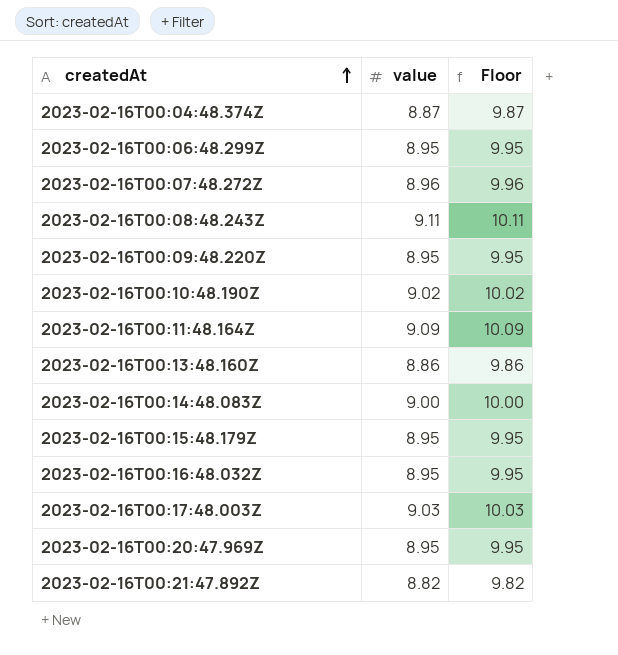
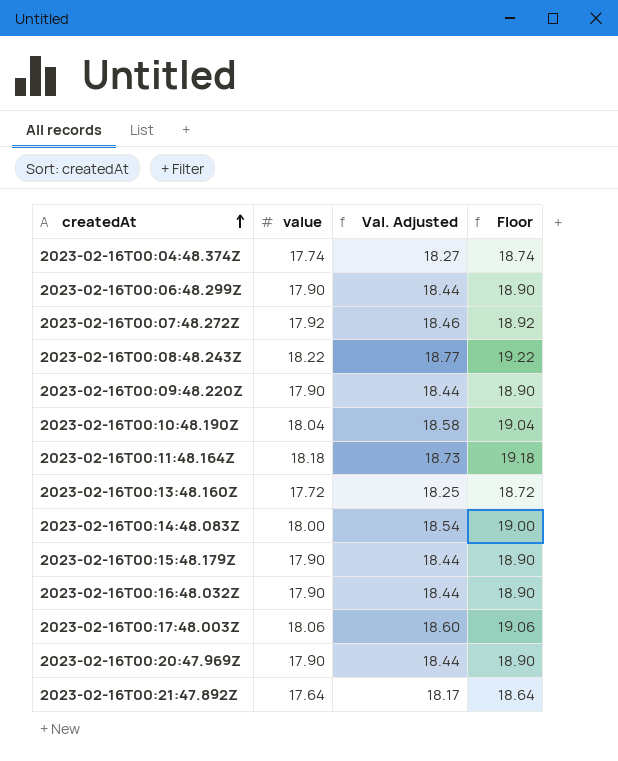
column Val. Adjusted | formula: none -> [value] * 1.03
2023-02-16T00:04:48.374Z | value: 8.87 -> 17.74
2023-02-16T00:04:48.374Z | Floor: 9.87 -> 18.74
2023-02-16T00:06:48.299Z | value: 8.95 -> 17.90
2023-02-16T00:06:48.299Z | Floor: 9.95 -> 18.90
2023-02-16T00:07:48.272Z | value: 8.96 -> 17.92
2023-02-16T00:07:48.272Z | Floor: 9.96 -> 18.92
2023-02-16T00:08:48.243Z | value: 9.11 -> 18.22
2023-02-16T00:08:48.243Z | Floor: 10.11 -> 19.22
2023-02-16T00:09:48.220Z | value: 8.95 -> 17.90
2023-02-16T00:09:48.220Z | Floor: 9.95 -> 18.90
2023-02-16T00:10:48.190Z | value: 9.02 -> 18.04
2023-02-16T00:10:48.190Z | Floor: 10.02 -> 19.04
2023-02-16T00:11:48.164Z | value: 9.09 -> 18.18
2023-02-16T00:11:48.164Z | Floor: 10.09 -> 19.18
2023-02-16T00:13:48.160Z | value: 8.86 -> 17.72
2023-02-16T00:13:48.160Z | Floor: 9.86 -> 18.72
2023-02-16T00:14:48.083Z | value: 9.00 -> 18.00
2023-02-16T00:14:48.083Z | Floor: 10.00 -> 19.00
2023-02-16T00:15:48.179Z | value: 8.95 -> 17.90
2023-02-16T00:15:48.179Z | Floor: 9.95 -> 18.90
2023-02-16T00:16:48.032Z | value: 8.95 -> 17.90
2023-02-16T00:16:48.032Z | Floor: 9.95 -> 18.90
2023-02-16T00:17:48.003Z | value: 9.03 -> 18.06
2023-02-16T00:17:48.003Z | Floor: 10.03 -> 19.06
2023-02-16T00:20:47.969Z | value: 8.95 -> 17.90
2023-02-16T00:20:47.969Z | Floor: 9.95 -> 18.90
2023-02-16T00:21:47.892Z | value: 8.82 -> 17.64
2023-02-16T00:21:47.892Z | Floor: 9.82 -> 18.64

